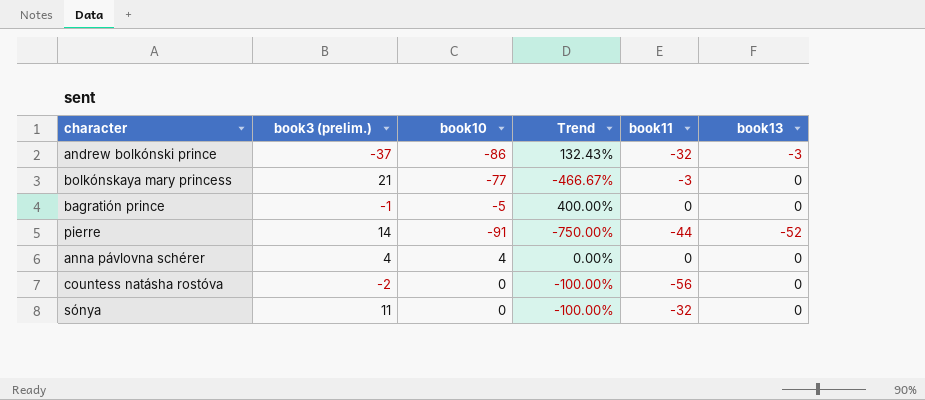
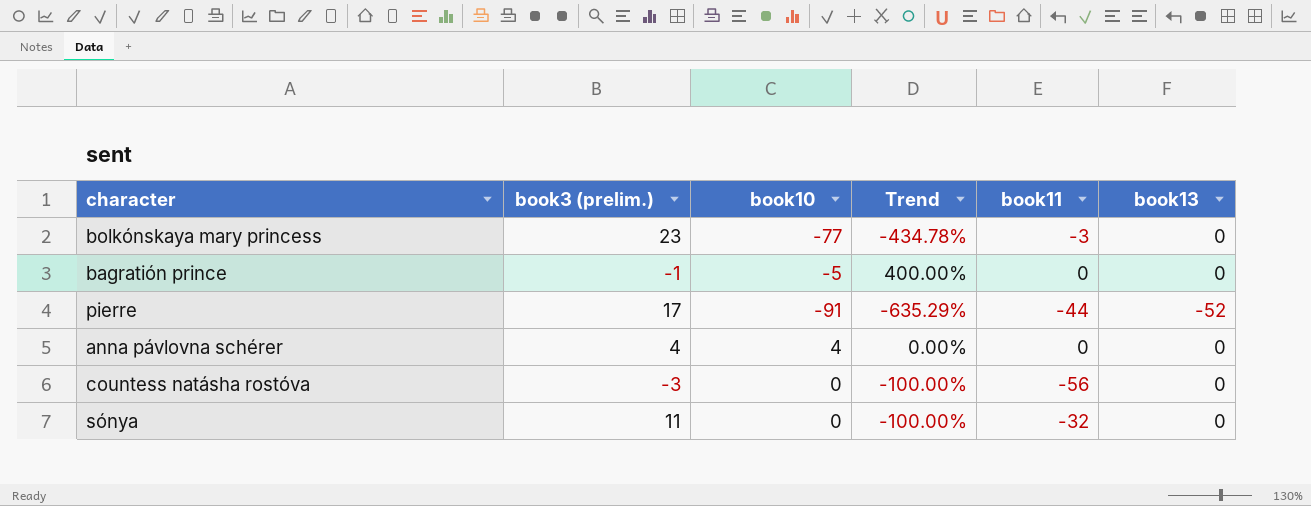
row andrew bolkónski prince: -37 | -86 | 132.43% | -32 | -3 -> none
bolkónskaya mary princess | book3 (prelim.): 21 -> 23
bolkónskaya mary princess | Trend: -466.67% -> -434.78%
pierre | book3 (prelim.): 14 -> 17
pierre | Trend: -750.00% -> -635.29%
countess natásha rostóva | book3 (prelim.): -2 -> -3

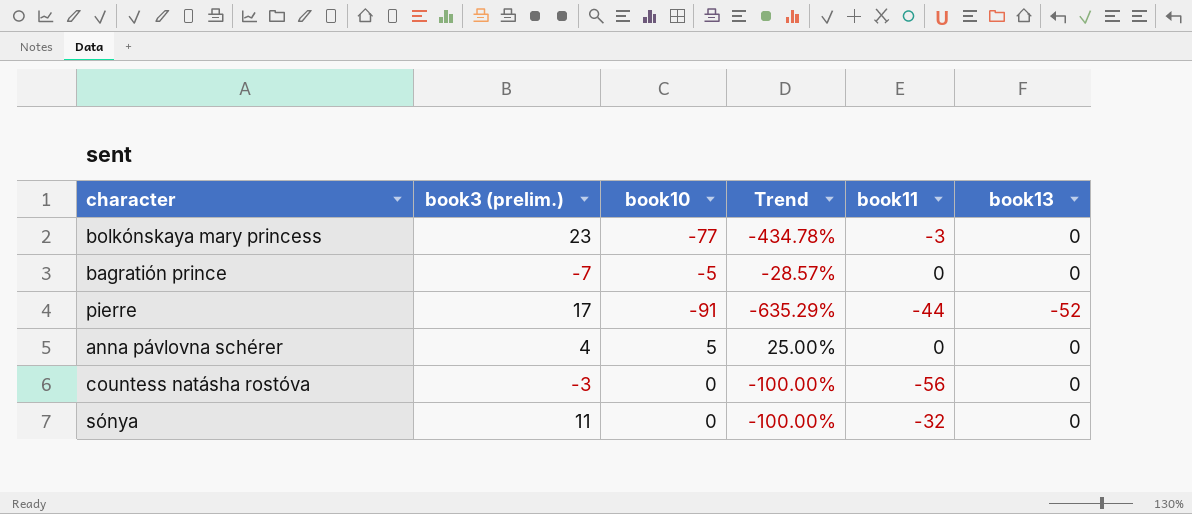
bagratión prince | book3 (prelim.): -1 -> -7
bagratión prince | Trend: 400.00% -> -28.57%
anna pávlovna schérer | book10: 4 -> 5
anna pávlovna schérer | Trend: 0.00% -> 25.00%

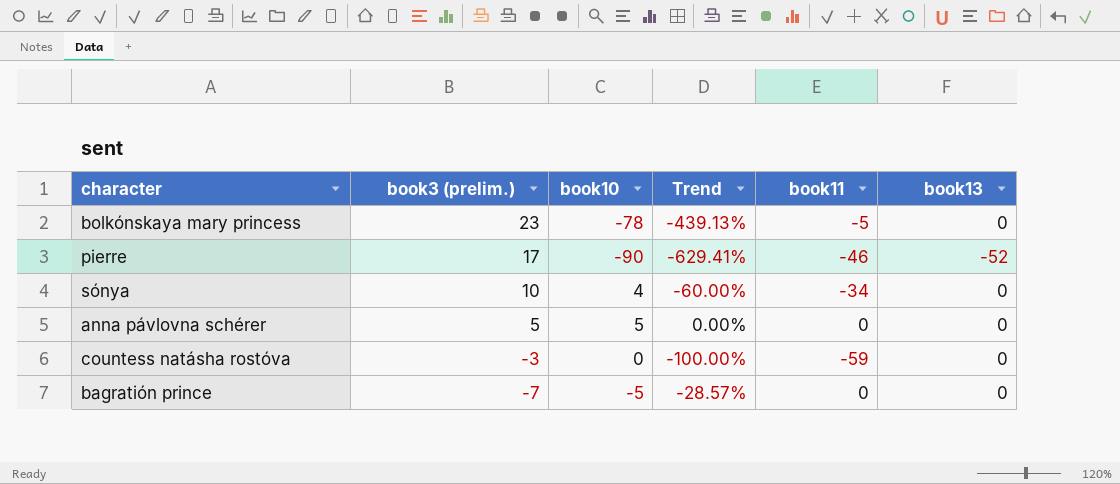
row order: none -> book3 (prelim.) descending
bolkónskaya mary princess | book10: -77 -> -78
bolkónskaya mary princess | Trend: -434.78% -> -439.13%
bolkónskaya mary princess | book11: -3 -> -5
pierre | book10: -91 -> -90
pierre | Trend: -635.29% -> -629.41%
pierre | book11: -44 -> -46
sónya | book3 (prelim.): 11 -> 10
sónya | book10: 0 -> 4
sónya | Trend: -100.00% -> -60.00%
sónya | book11: -32 -> -34
anna pávlovna schérer | book3 (prelim.): 4 -> 5
anna pávlovna schérer | Trend: 25.00% -> 0.00%
countess natásha rostóva | book11: -56 -> -59

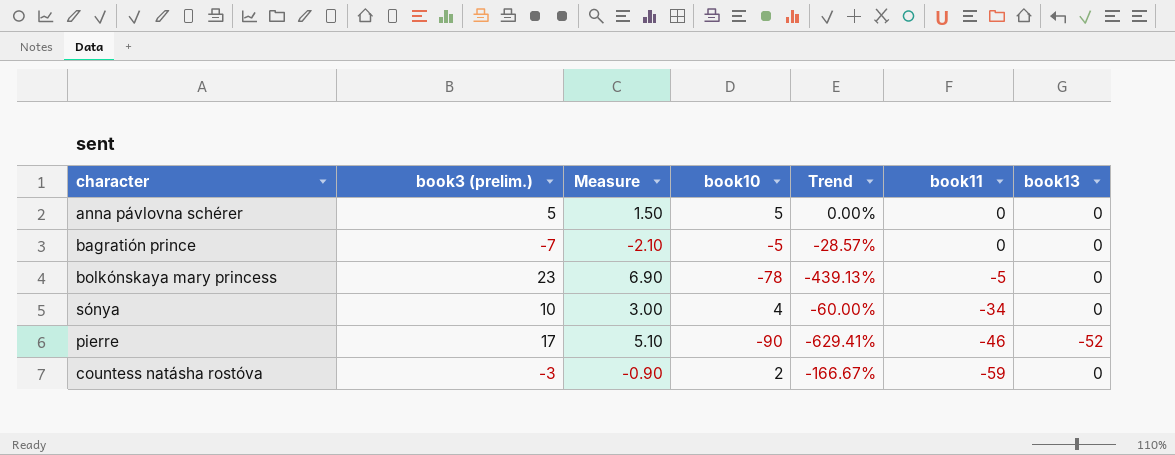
row order: book3 (prelim.) descending -> book11 descending
column Measure | formula: none -> [book3 (prelim.)] * 0.3
countess natásha rostóva | book10: 0 -> 2
countess natásha rostóva | Trend: -100.00% -> -166.67%

